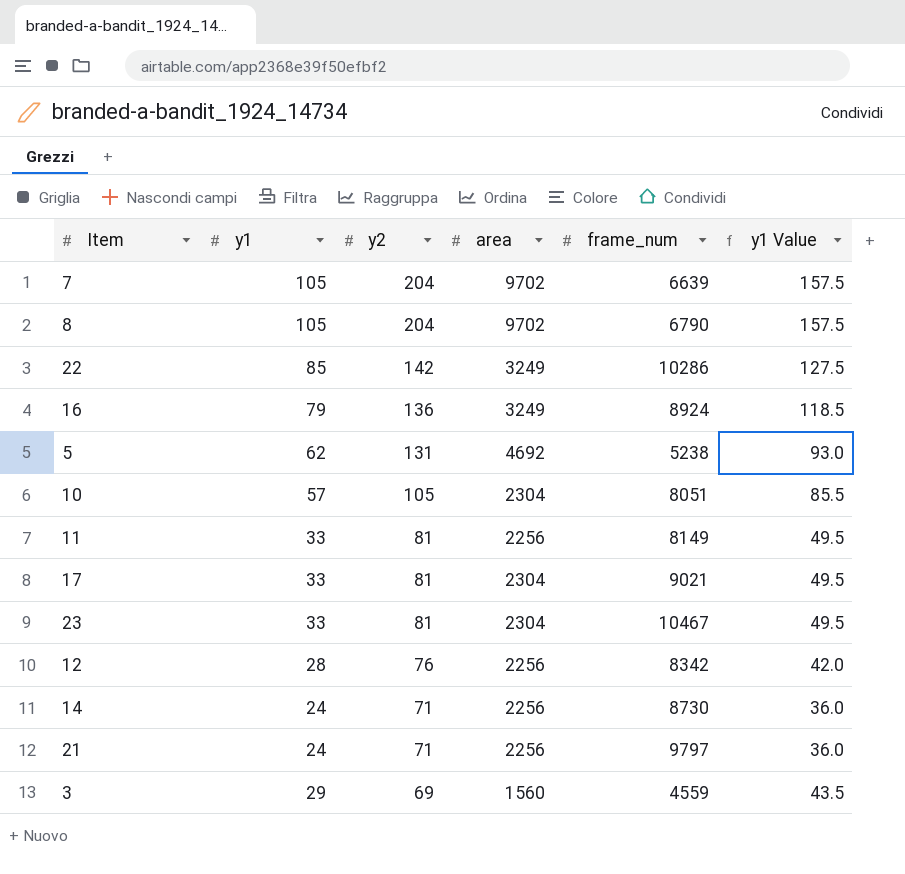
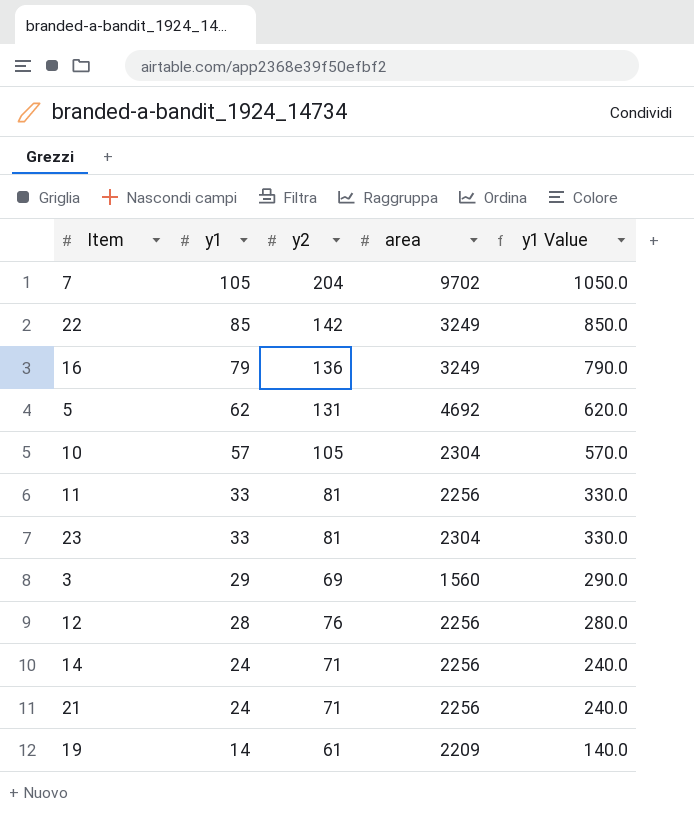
row order: y2 descending -> y1 descending
column frame_num | position: 5 -> none
column y1 Value | formula: [y1] * 1.5 -> [y1] * 10
row 8: 105 | 204 | 9702 | 6790 | 157.5 -> none
row 17: 33 | 81 | 2304 | 9021 | 49.5 -> none
row 19: none -> 14 | 61 | 2209 | 140.0

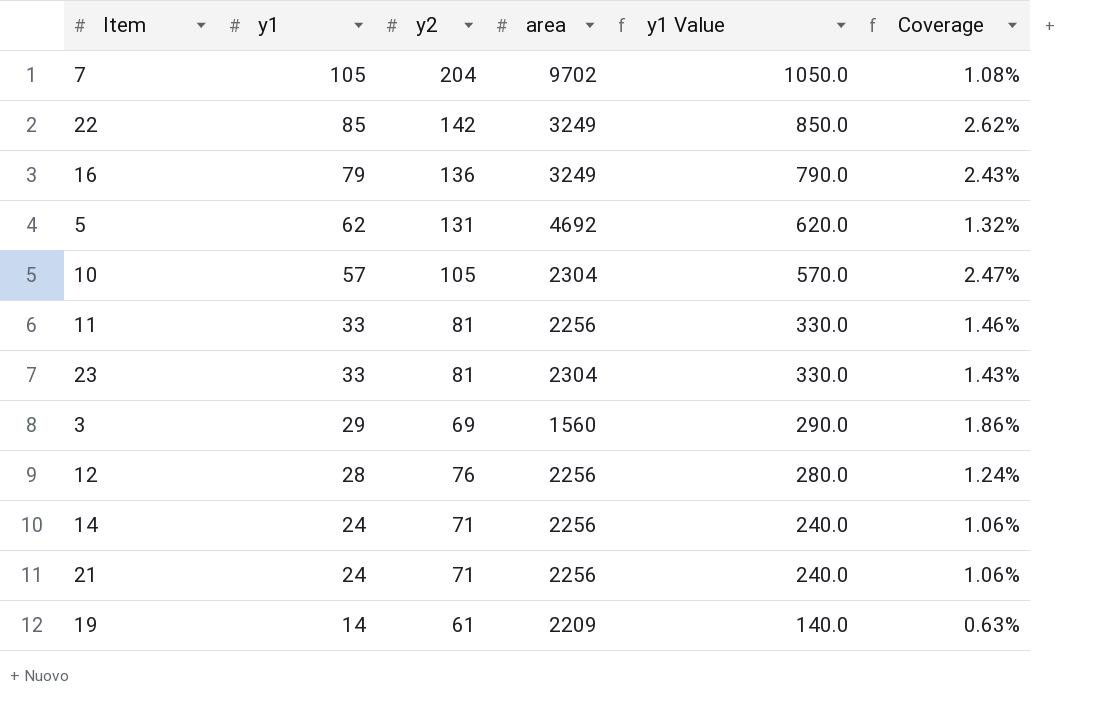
column Coverage | formula: none -> [y1] / [area]

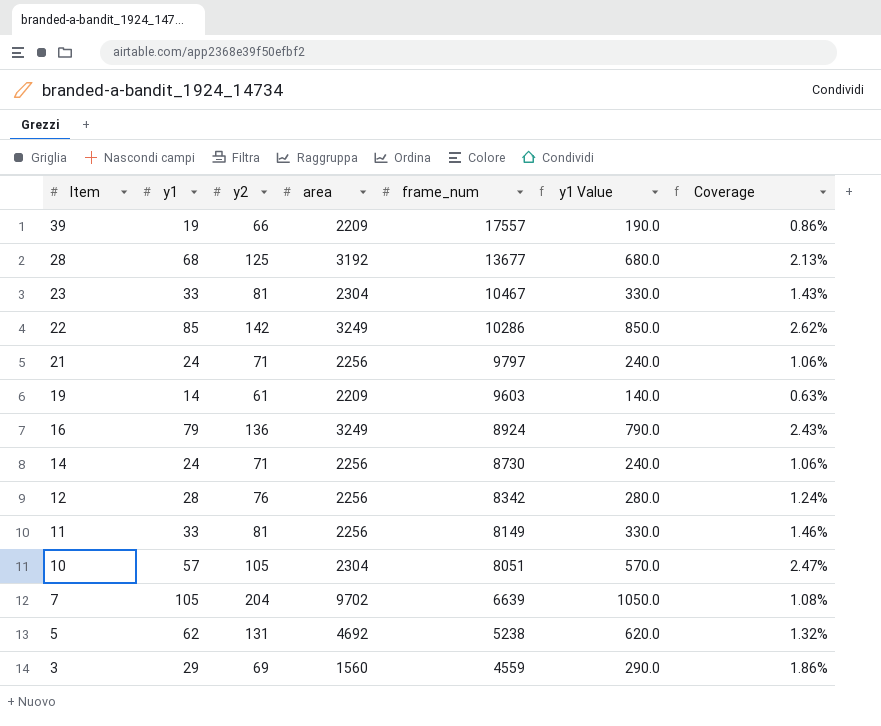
row order: y1 descending -> Item descending
column frame_num | position: none -> 5
row 39: none -> 19 | 66 | 2209 | 17557 | 190.0 | 0.86%
row 28: none -> 68 | 125 | 3192 | 13677 | 680.0 | 2.13%

